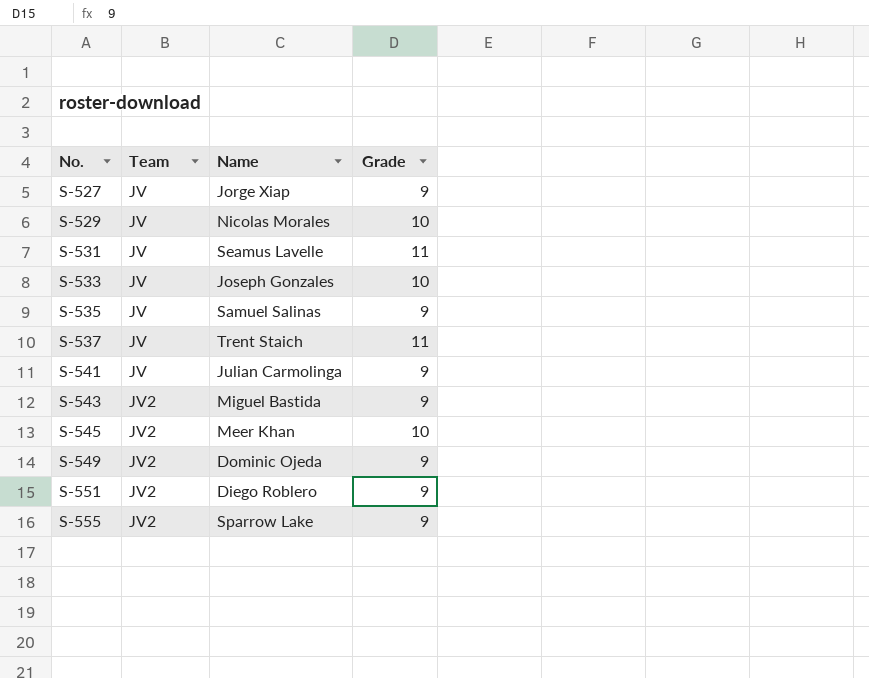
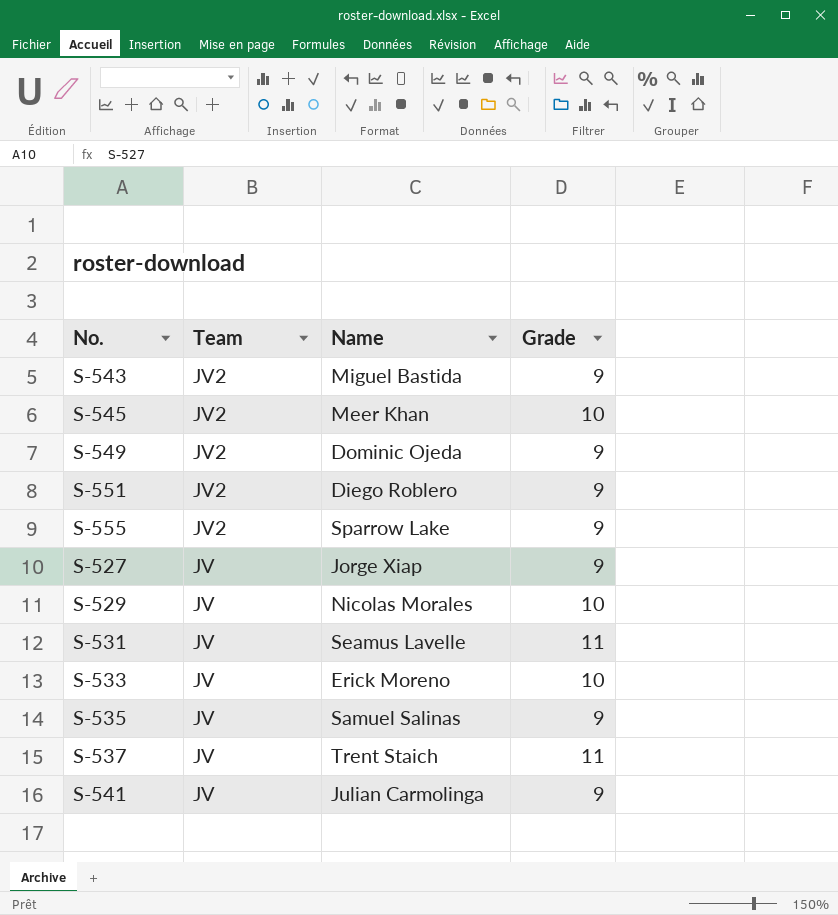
row order: No. ascending -> Team descending
S-533 | Name: Joseph Gonzales -> Erick Moreno

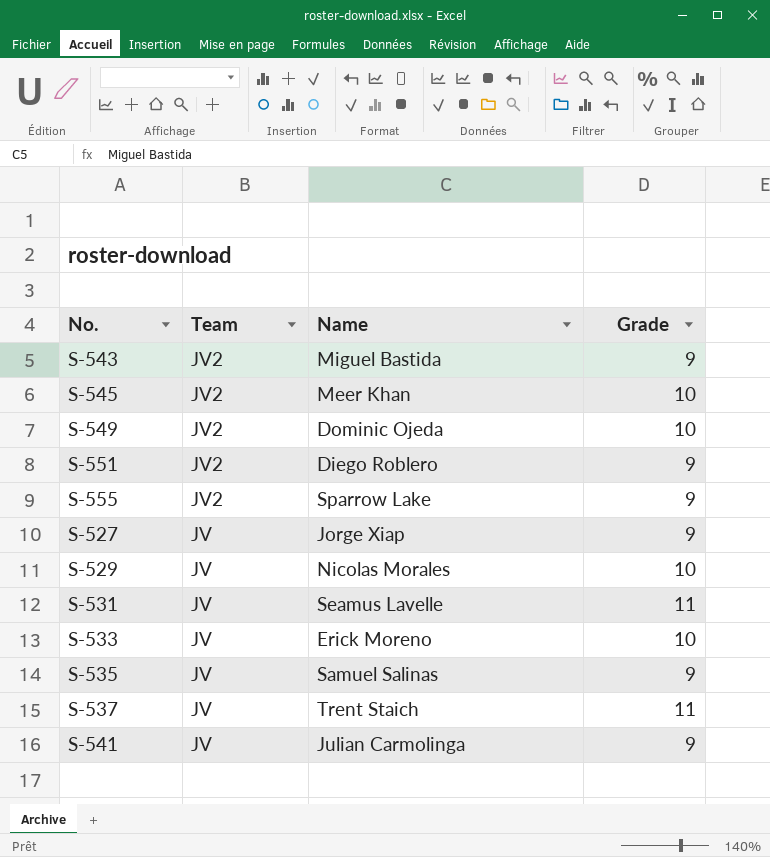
S-549 | Grade: 9 -> 10

